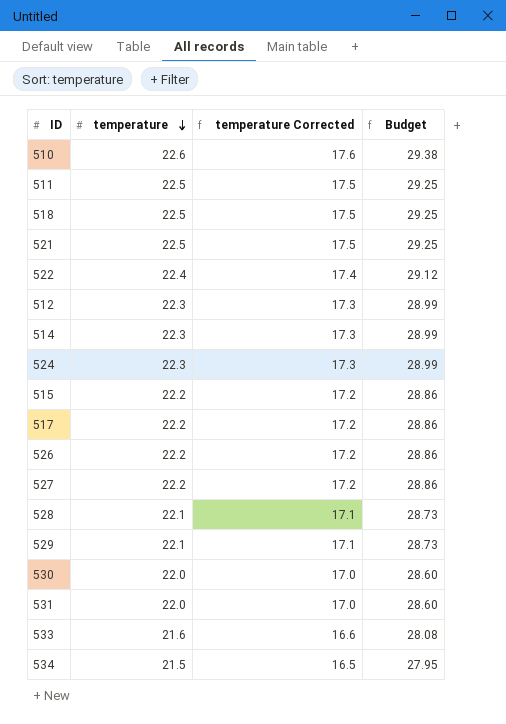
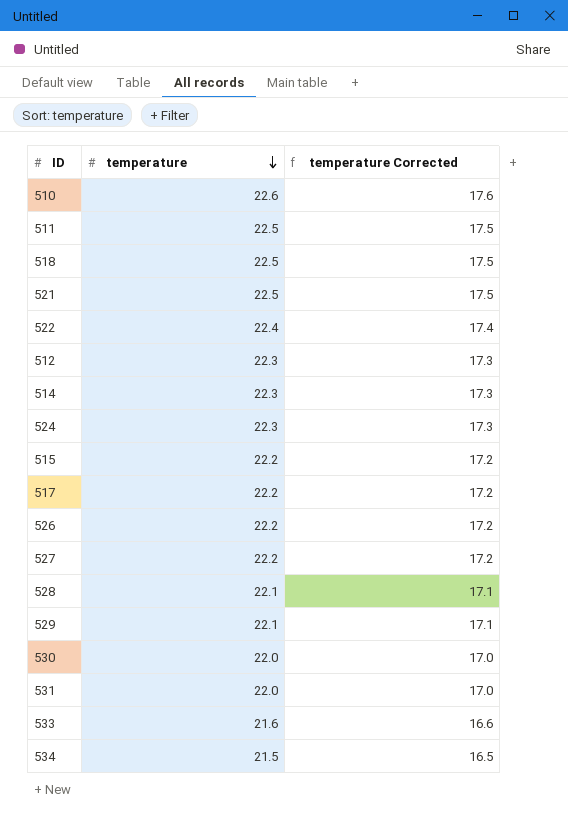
column Budget | formula: [temperature] * 1.3 -> none

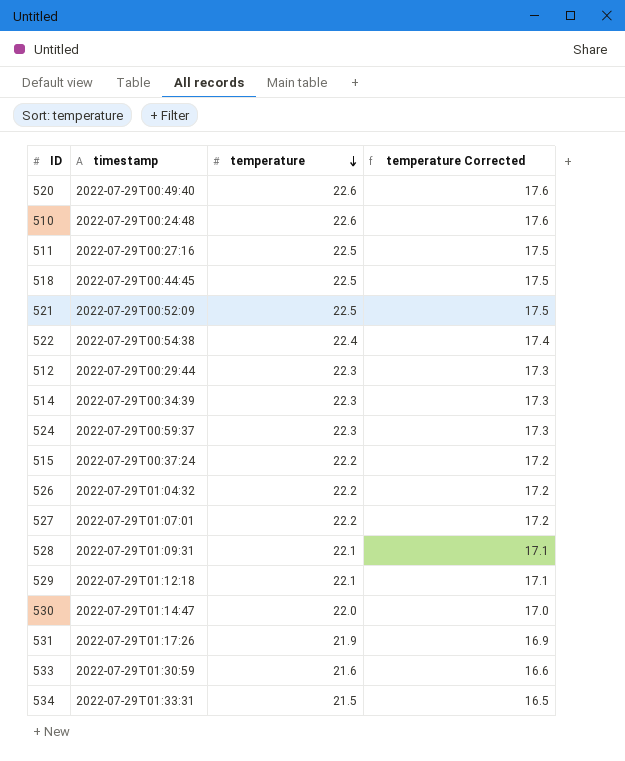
column timestamp | position: none -> 2
row 517: 22.2 | 17.2 -> none
row 520: none -> 2022-07-29T00:49:40 | 22.6 | 17.6
531 | temperature: 22.0 -> 21.9
531 | temperature Corrected: 17.0 -> 16.9

